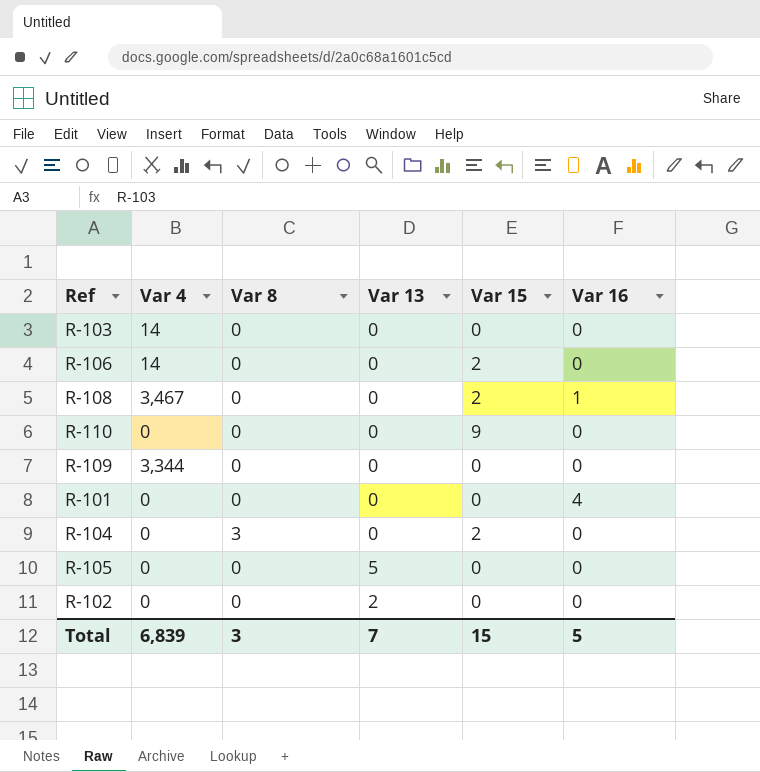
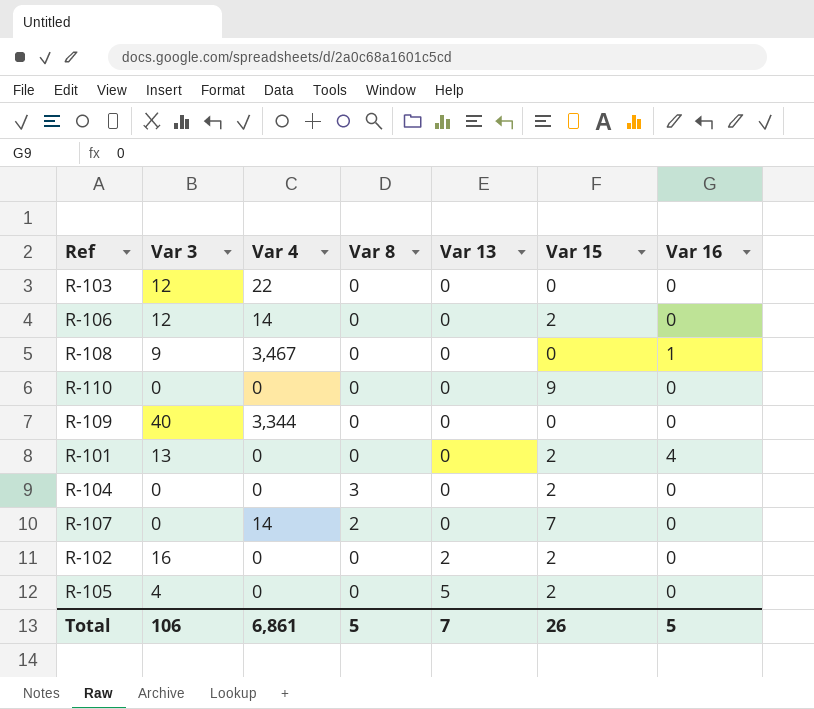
row order: none -> Var 13 ascending
column Var 3 | position: none -> 2
R-103 | Var 4: 14 -> 22
R-108 | Var 15: 2 -> 0
R-101 | Var 15: 0 -> 2
row R-107: none -> 0 | 14 | 2 | 0 | 7 | 0
R-102 | Var 15: 0 -> 2
R-105 | Var 15: 0 -> 2
Total | Var 4: 6,839 -> 6,861
Total | Var 8: 3 -> 5
Total | Var 15: 15 -> 26

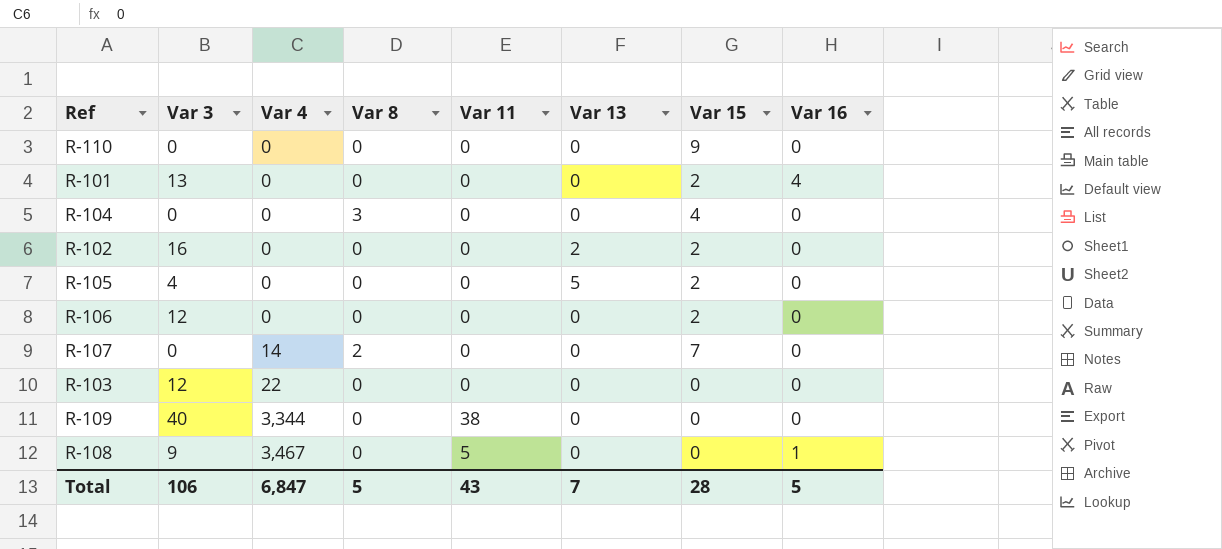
row order: Var 13 ascending -> Var 4 ascending
column Var 11 | position: none -> 5
R-104 | Var 15: 2 -> 4
R-106 | Var 4: 14 -> 0
Total | Var 4: 6,861 -> 6,847
Total | Var 15: 26 -> 28

